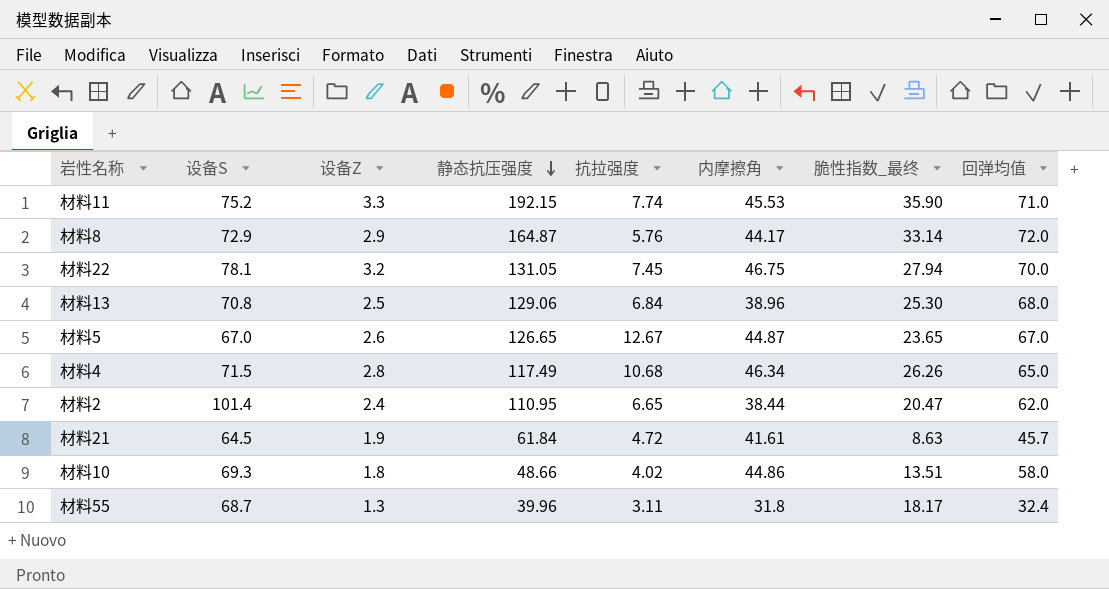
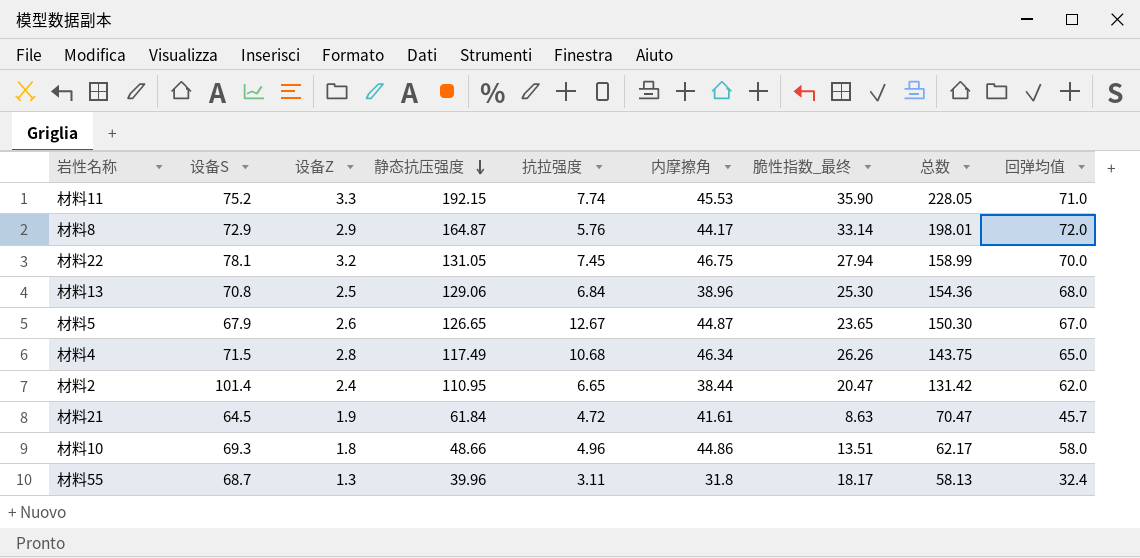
column 总数 | formula: none -> [静态抗压强度] + [脆性指数_最终]
材料5 | 设备S: 67.0 -> 67.9
材料10 | 抗拉强度: 4.02 -> 4.96

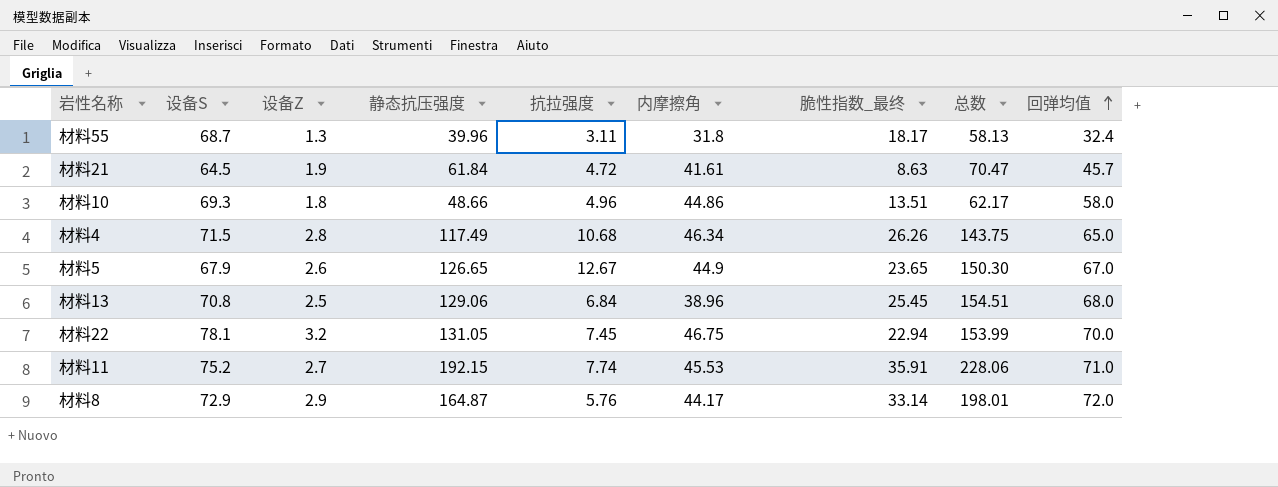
row order: 静态抗压强度 descending -> 回弹均值 ascending
row 材料2: 101.4 | 2.4 | 110.95 | 6.65 | 38.44 | 20.47 | 131.42 | 62.0 -> none
材料5 | 内摩擦角: 44.87 -> 44.9
材料13 | 脆性指数_最终: 25.30 -> 25.45
材料13 | 总数: 154.36 -> 154.51
材料22 | 脆性指数_最终: 27.94 -> 22.94
材料22 | 总数: 158.99 -> 153.99
材料11 | 设备Z: 3.3 -> 2.7
材料11 | 脆性指数_最终: 35.90 -> 35.91
材料11 | 总数: 228.05 -> 228.06

